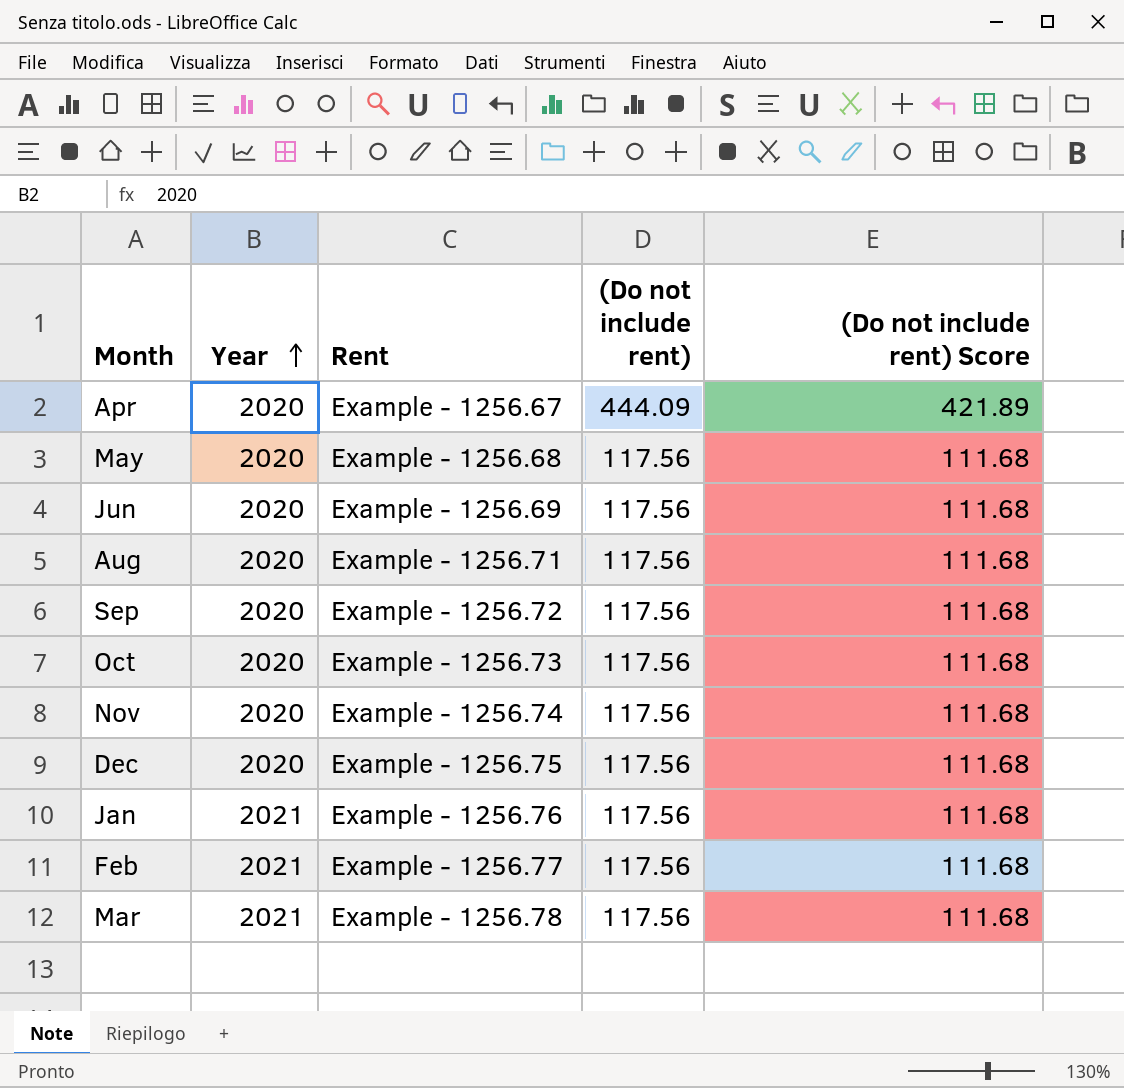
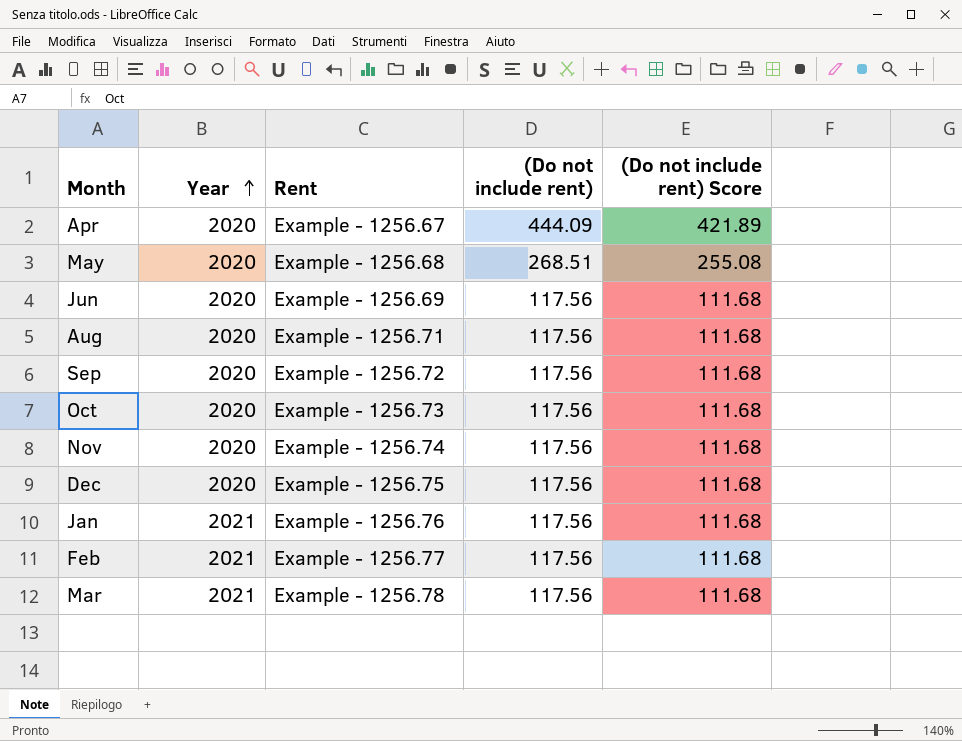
May | (Do not include rent): 117.56 -> 268.51
May | (Do not include rent) Score: 111.68 -> 255.08

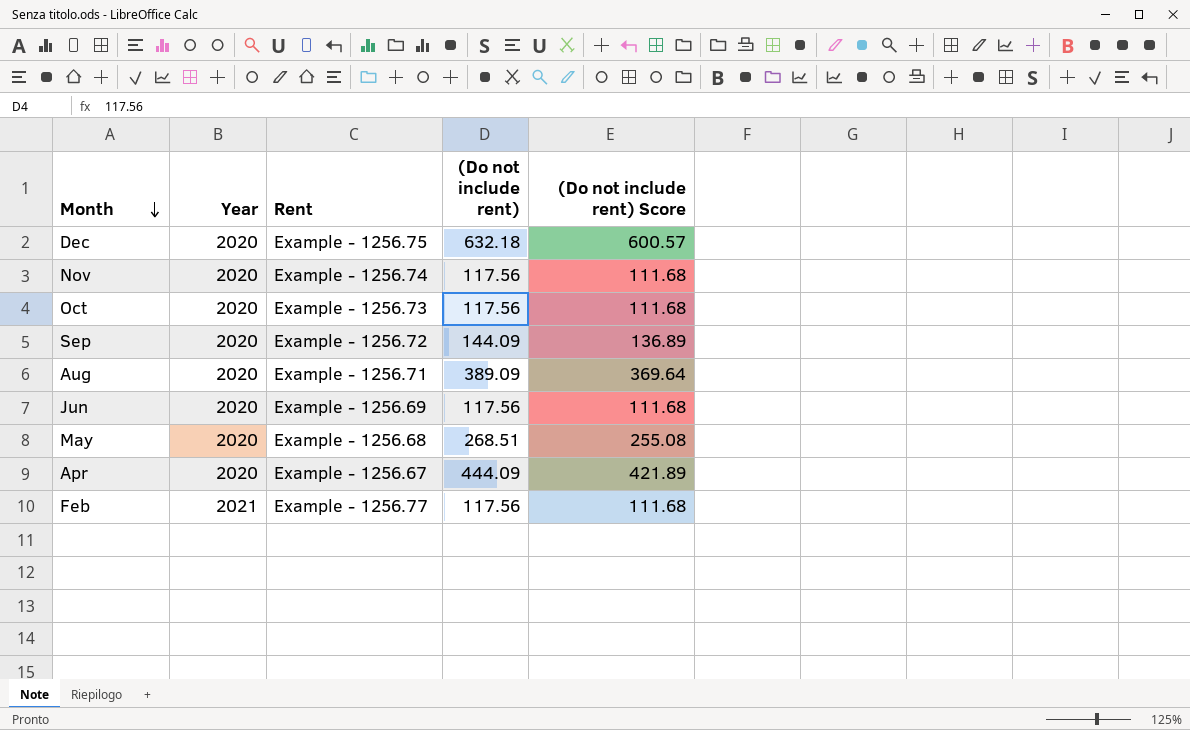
row order: Year ascending -> Month descending
row Jan: 2021 | Example - 1256.76 | 117.56 | 111.68 -> none
row Mar: 2021 | Example - 1256.78 | 117.56 | 111.68 -> none
Dec | (Do not include rent): 117.56 -> 632.18
Dec | (Do not include rent) Score: 111.68 -> 600.57
Sep | (Do not include rent): 117.56 -> 144.09
Sep | (Do not include rent) Score: 111.68 -> 136.89
Aug | (Do not include rent): 117.56 -> 389.09
Aug | (Do not include rent) Score: 111.68 -> 369.64

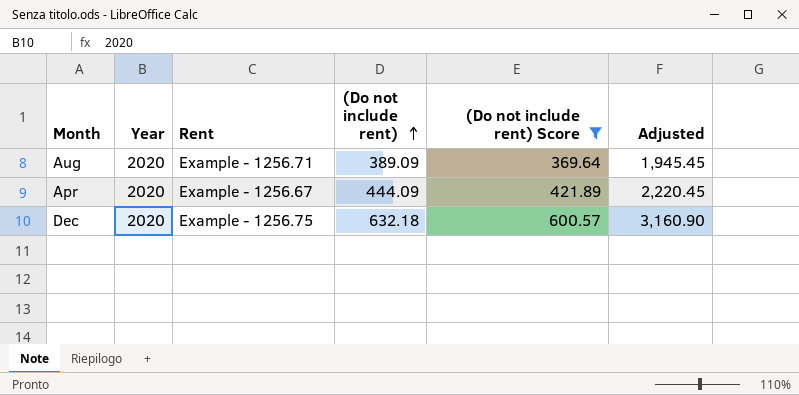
filter: none -> (Do not include rent) Score >= 369.64
row order: Month descending -> (Do not include rent) ascending
column Adjusted | formula: none -> [(Do not include rent)] * 5

